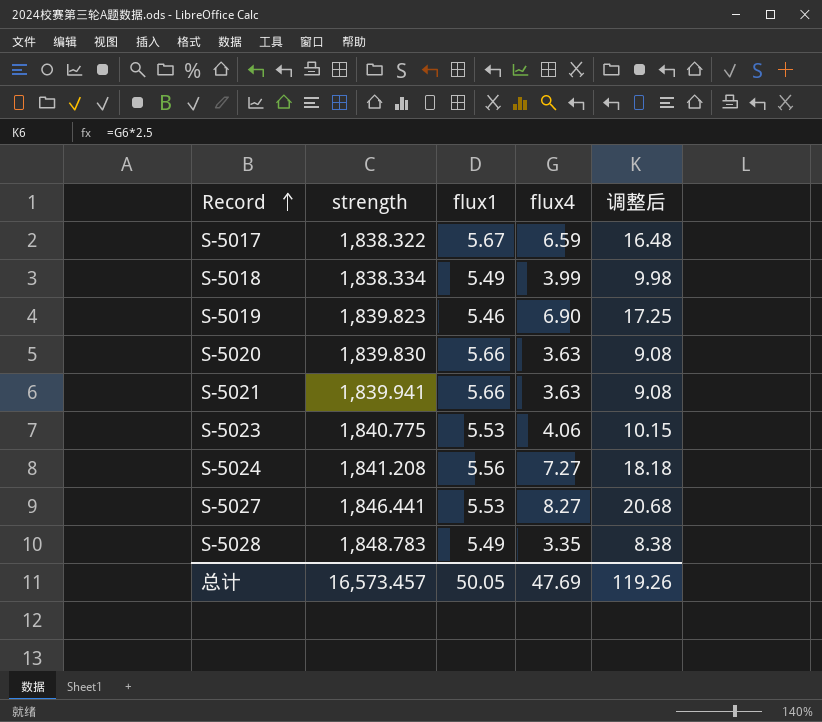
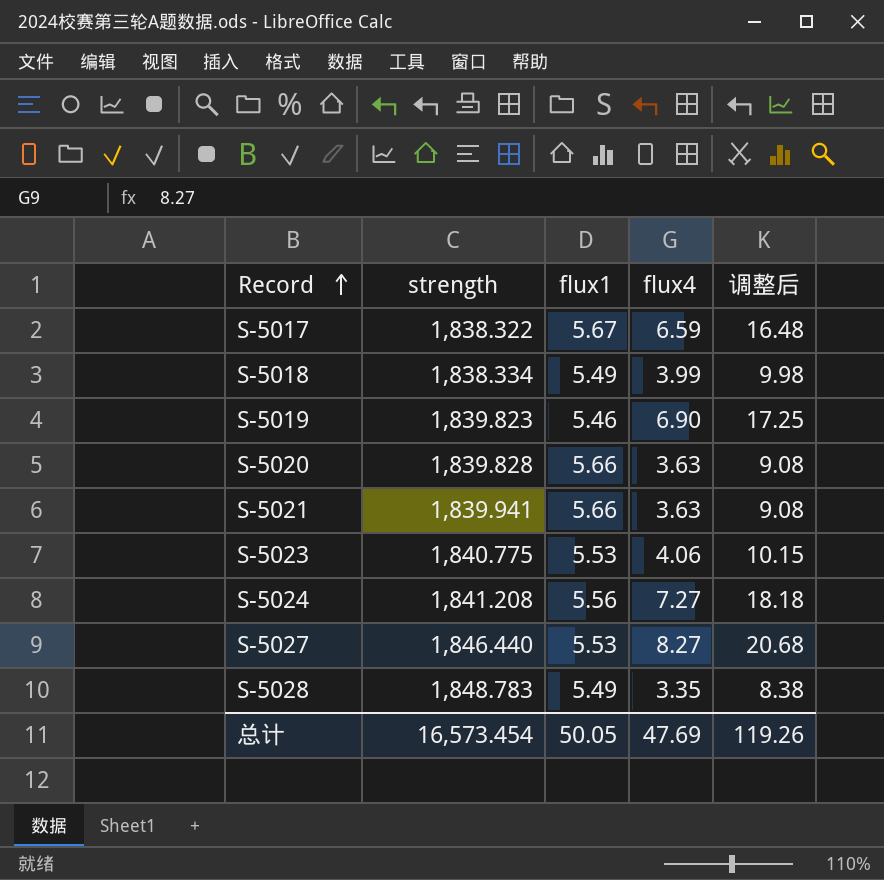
S-5020 | strength: 1,839.830 -> 1,839.828
S-5027 | strength: 1,846.441 -> 1,846.440
总计 | strength: 16,573.457 -> 16,573.454

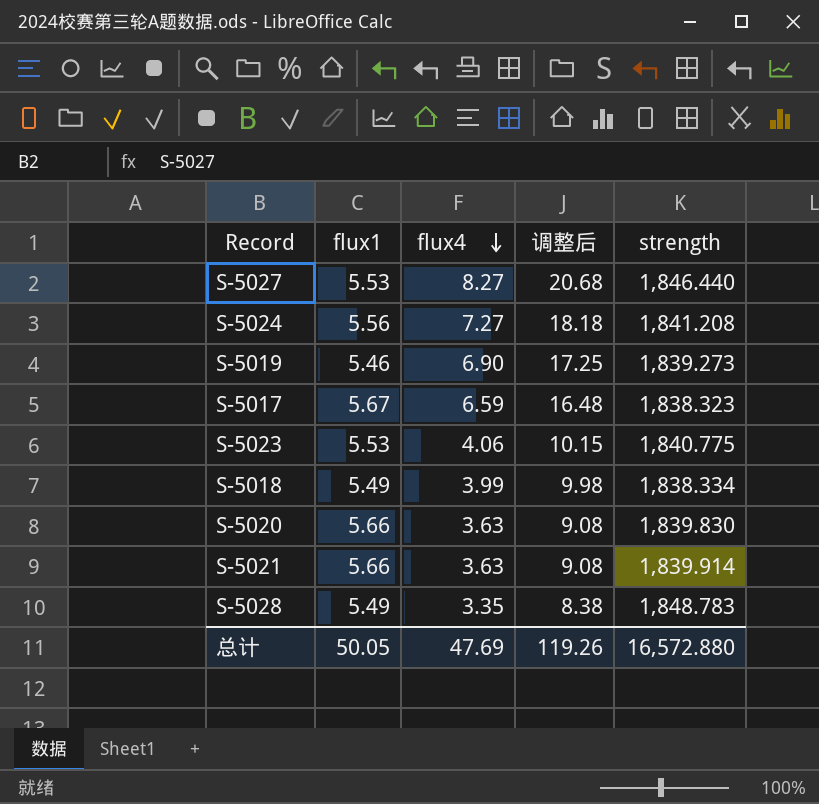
row order: Record ascending -> flux4 descending
column strength | position: 2 -> 5
S-5019 | strength: 1,839.823 -> 1,839.273
S-5017 | strength: 1,838.322 -> 1,838.323
S-5020 | strength: 1,839.828 -> 1,839.830
S-5021 | strength: 1,839.941 -> 1,839.914
总计 | strength: 16,573.454 -> 16,572.880

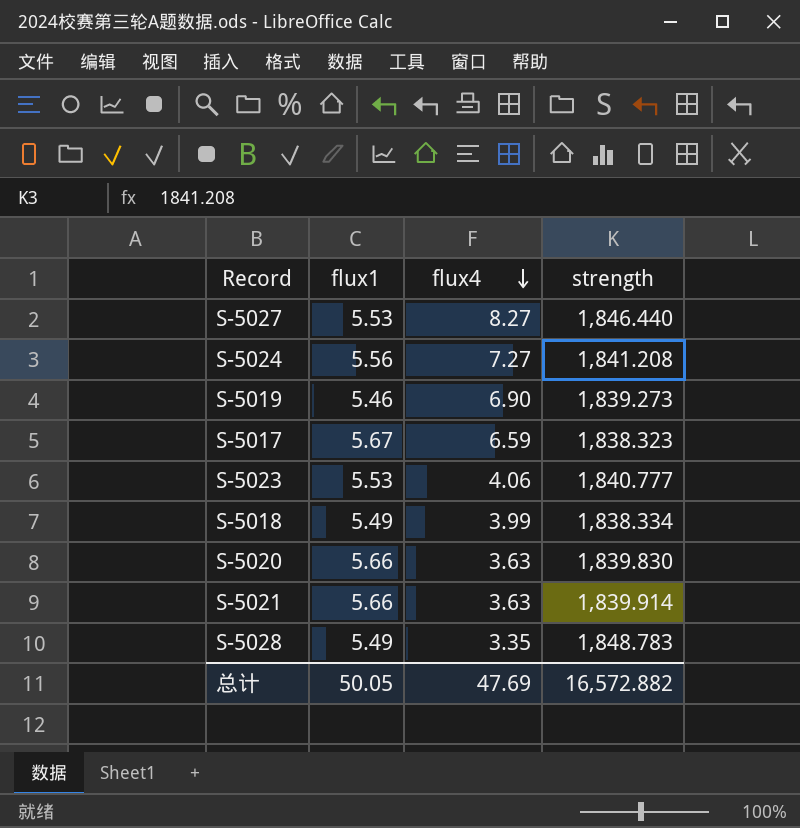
column 调整后 | formula: [flux4] * 2.5 -> none
S-5023 | strength: 1,840.775 -> 1,840.777
总计 | strength: 16,572.880 -> 16,572.882

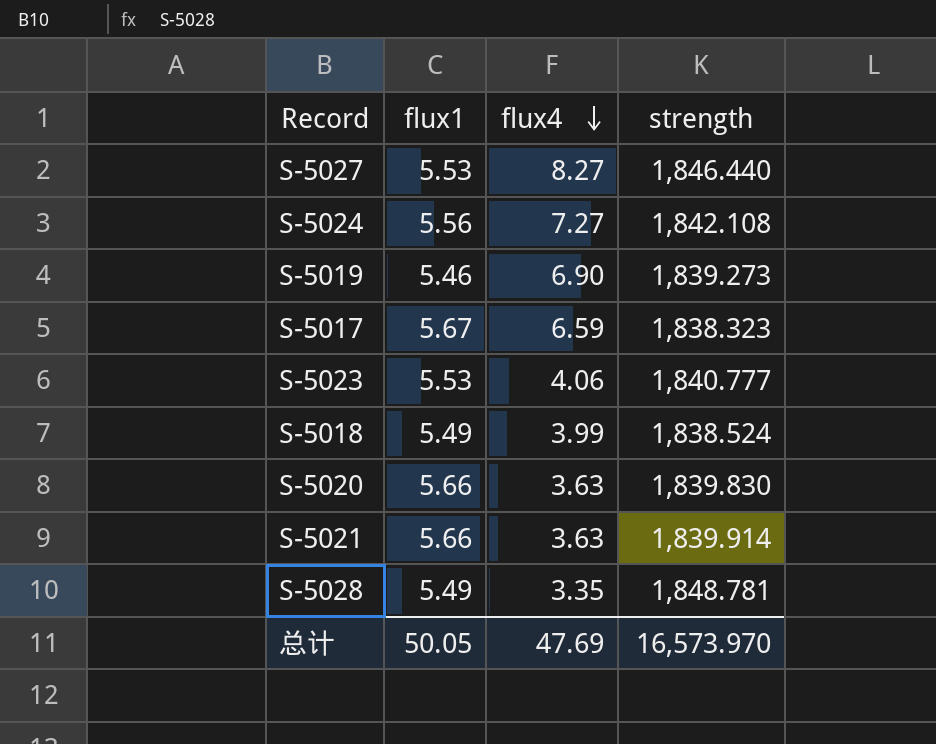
S-5024 | strength: 1,841.208 -> 1,842.108
S-5018 | strength: 1,838.334 -> 1,838.524
S-5028 | strength: 1,848.783 -> 1,848.781
总计 | strength: 16,572.882 -> 16,573.970

